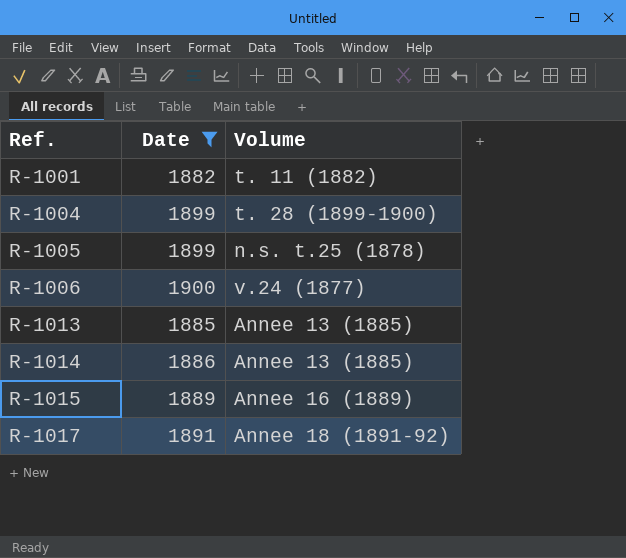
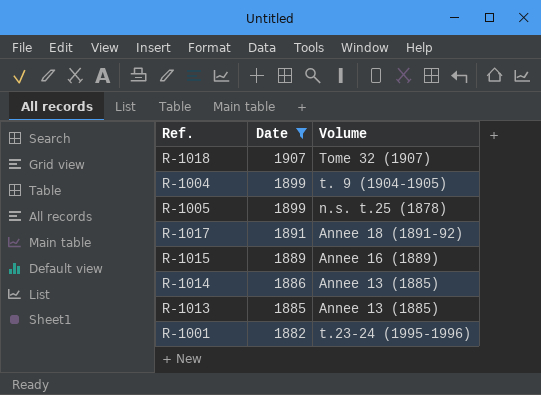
row order: Ref. ascending -> Date descending
row R-1006: 1900 | v.24 (1877) -> none
row R-1018: none -> 1907 | Tome 32 (1907)
R-1004 | Volume: t. 28 (1899-1900) -> t. 9 (1904-1905)
R-1001 | Volume: t. 11 (1882) -> t.23-24 (1995-1996)

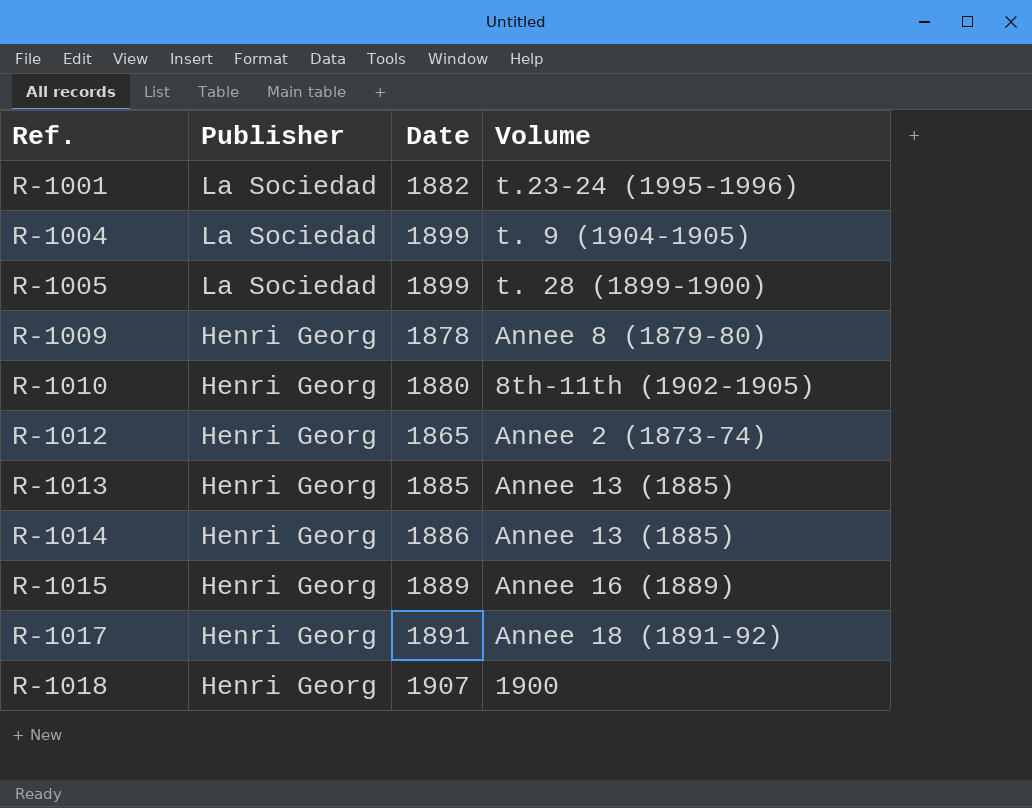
filter: Date >= 1882 -> none
row order: Date descending -> Ref. ascending
column Publisher | position: none -> 2
R-1005 | Volume: n.s. t.25 (1878) -> t. 28 (1899-1900)
R-1018 | Volume: Tome 32 (1907) -> 1900

